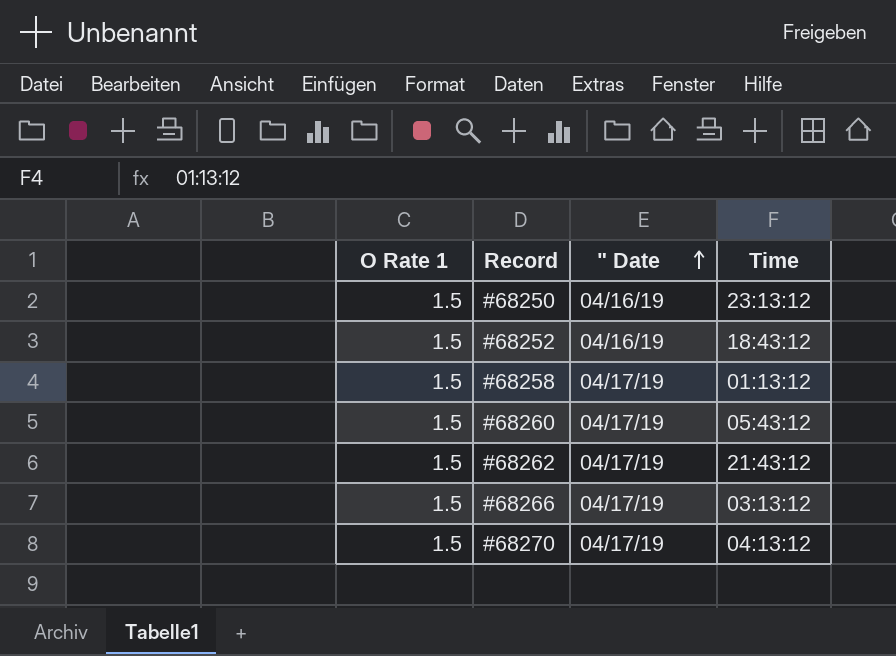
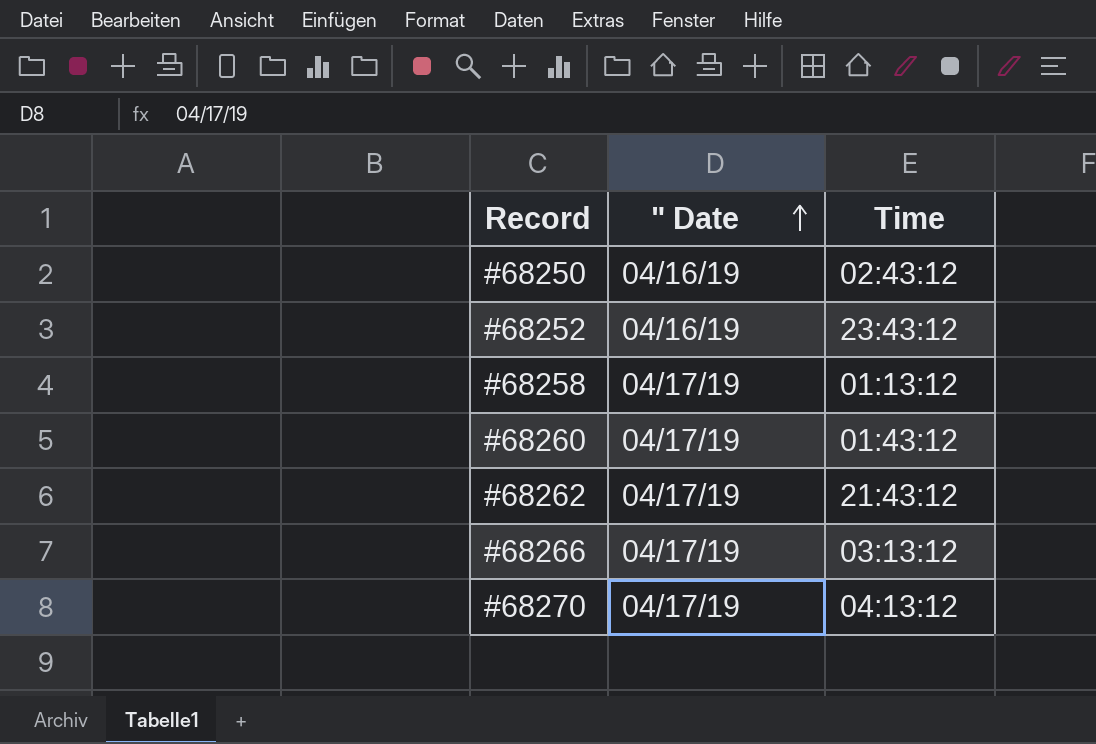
column O Rate 1 | position: 1 -> none
#68250 | Time: 23:13:12 -> 02:43:12
#68252 | Time: 18:43:12 -> 23:43:12
#68260 | Time: 05:43:12 -> 01:43:12

